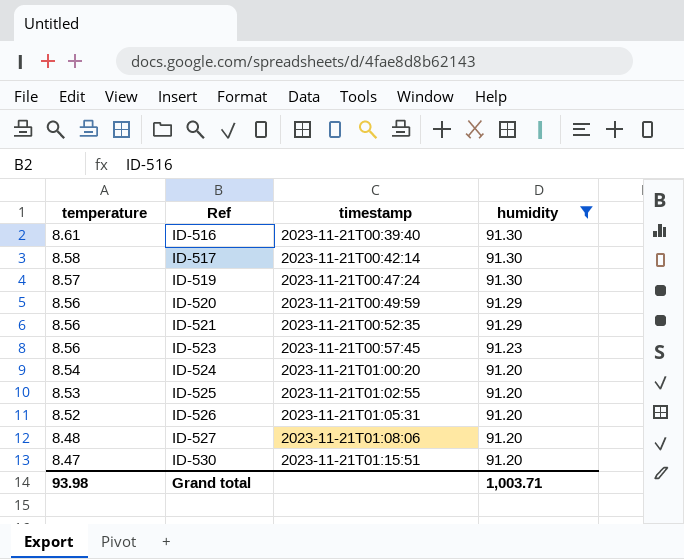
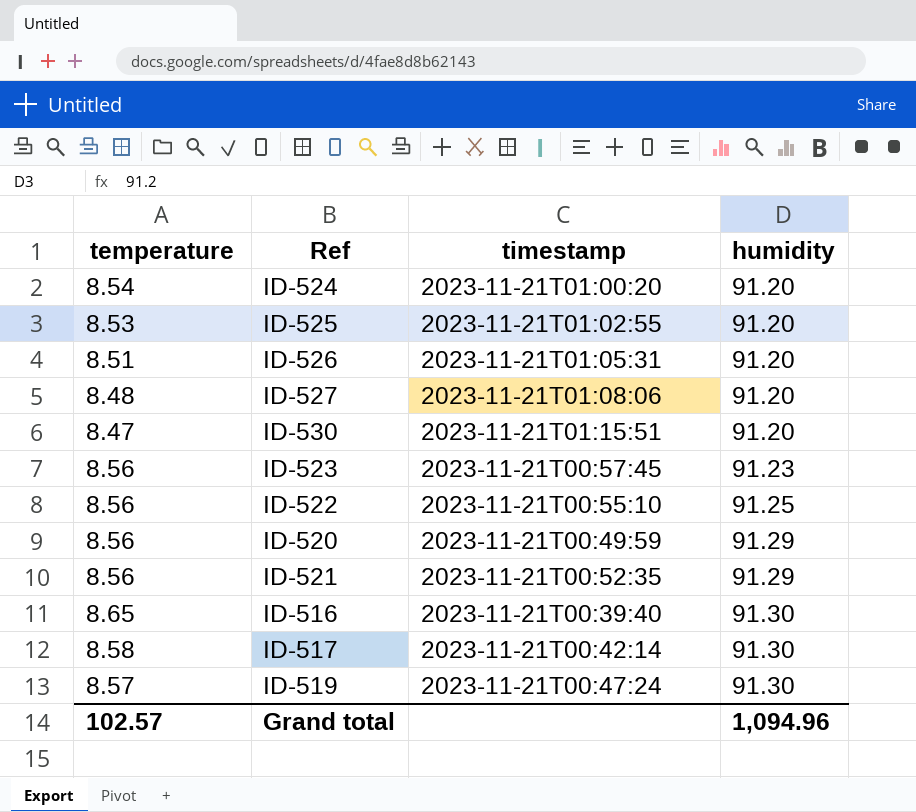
filter: humidity != 91.25 -> none
row order: temperature descending -> humidity ascending
ID-526 | temperature: 8.52 -> 8.51
ID-516 | temperature: 8.61 -> 8.65
Grand total | temperature: 93.98 -> 102.57
Grand total | humidity: 1,003.71 -> 1,094.96

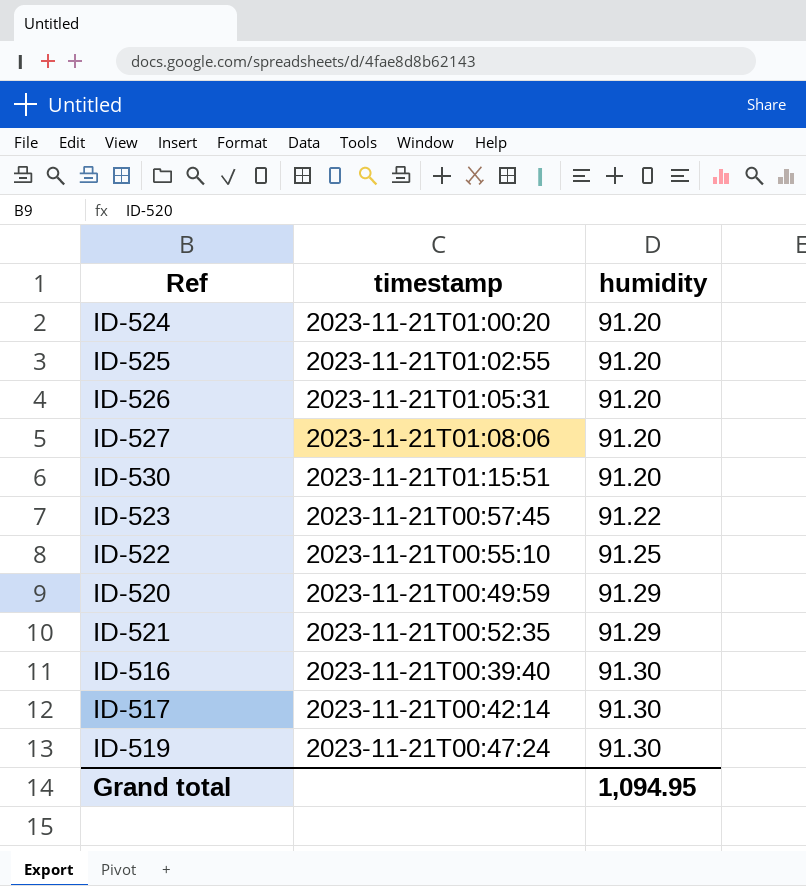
column temperature | position: 1 -> none
ID-523 | humidity: 91.23 -> 91.22
Grand total | humidity: 1,094.96 -> 1,094.95

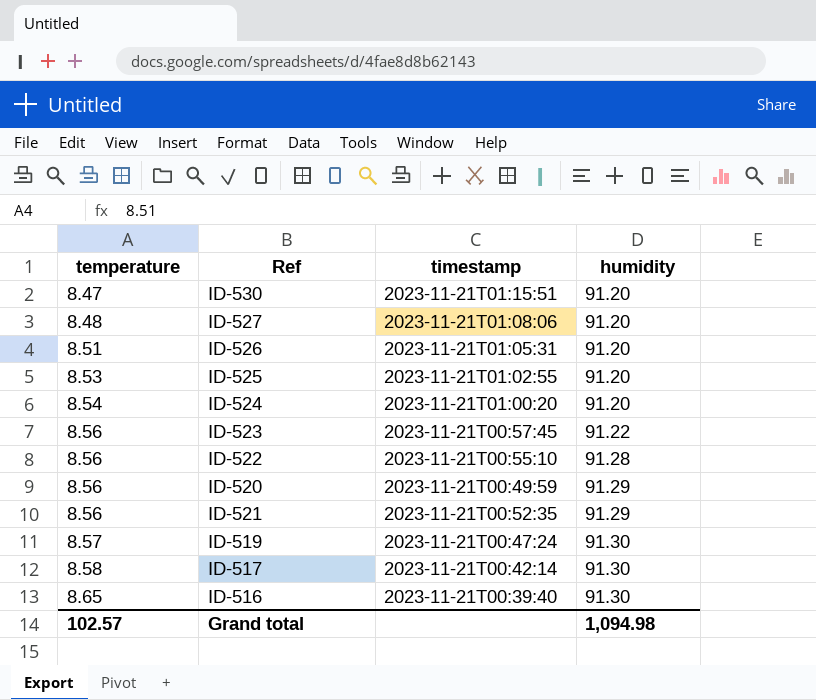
row order: humidity ascending -> temperature ascending
column temperature | position: none -> 1
ID-522 | humidity: 91.25 -> 91.28
Grand total | humidity: 1,094.95 -> 1,094.98

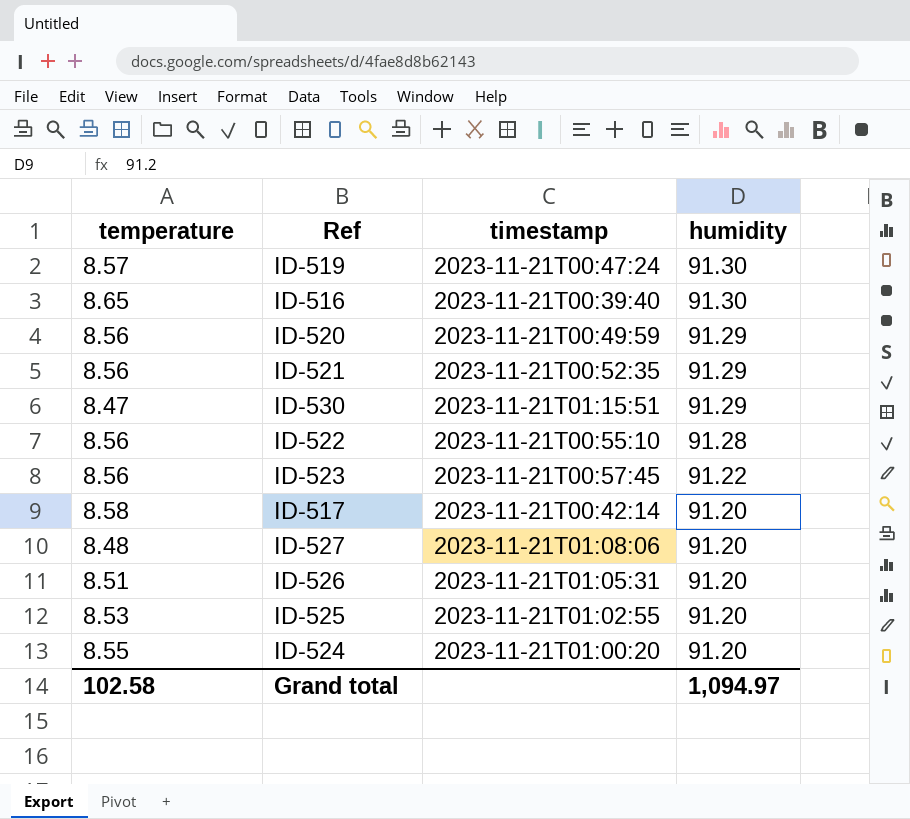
row order: temperature ascending -> humidity descending
ID-530 | humidity: 91.20 -> 91.29
ID-517 | humidity: 91.30 -> 91.20
ID-524 | temperature: 8.54 -> 8.55
Grand total | temperature: 102.57 -> 102.58
Grand total | humidity: 1,094.98 -> 1,094.97

